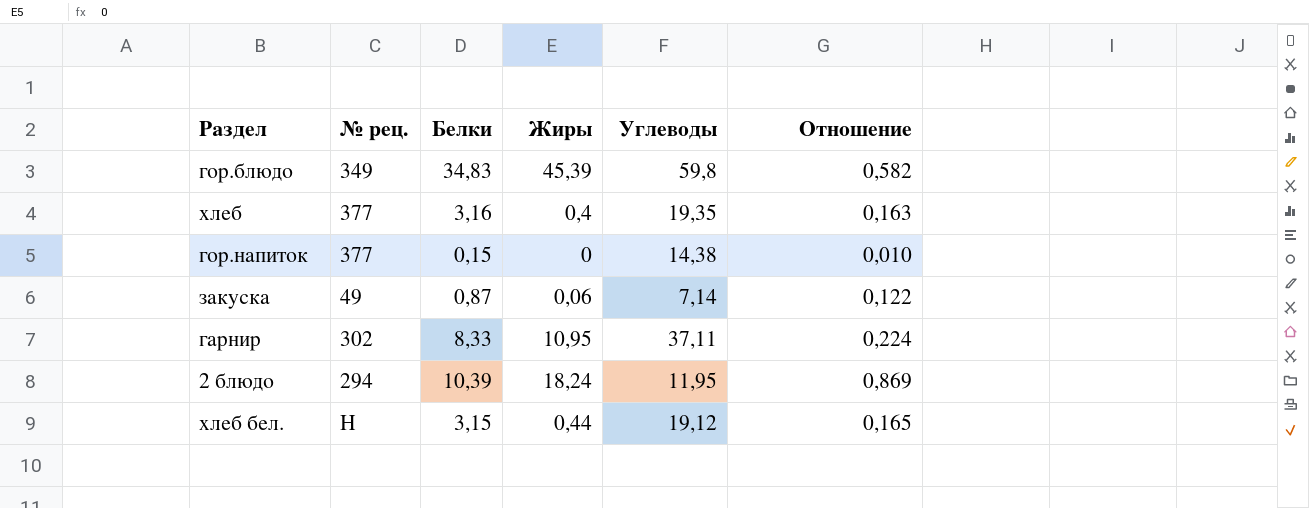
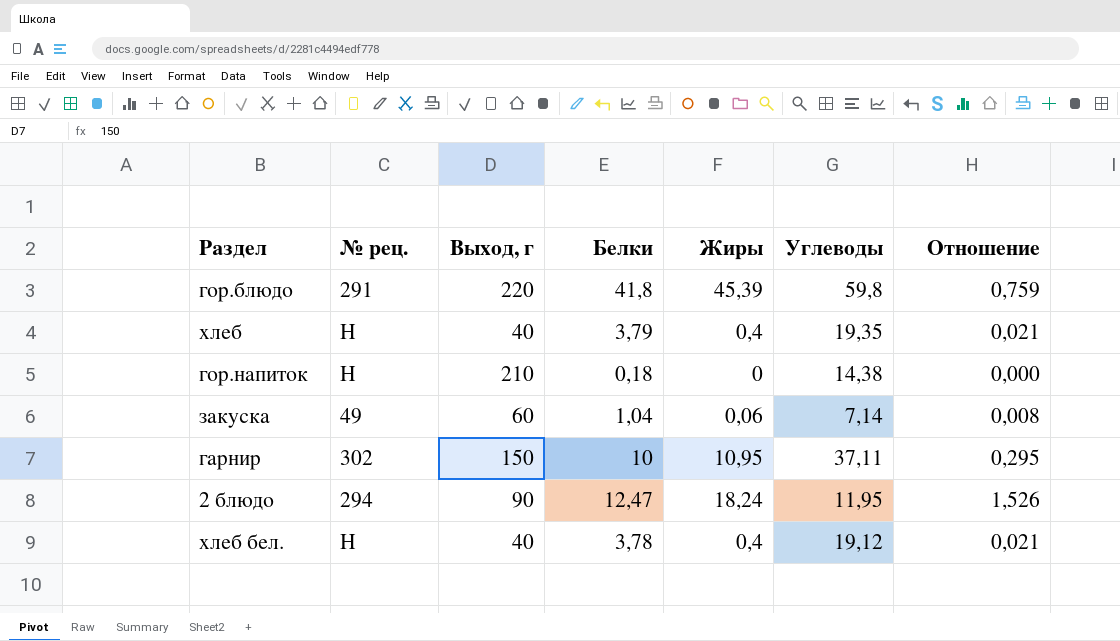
column Выход, г | position: none -> 3
column Отношение | formula: [Белки] / [Углеводы] -> [Жиры] / [Углеводы]
гор.блюдо | № рец.: 349 -> 291
гор.блюдо | Белки: 34,83 -> 41,8
хлеб | № рец.: 377 -> Н
хлеб | Белки: 3,16 -> 3,79
гор.напиток | № рец.: 377 -> Н
гор.напиток | Белки: 0,15 -> 0,18
закуска | Белки: 0,87 -> 1,04
гарнир | Белки: 8,33 -> 10
2 блюдо | Белки: 10,39 -> 12,47
хлеб бел. | Белки: 3,15 -> 3,78
хлеб бел. | Жиры: 0,44 -> 0,4

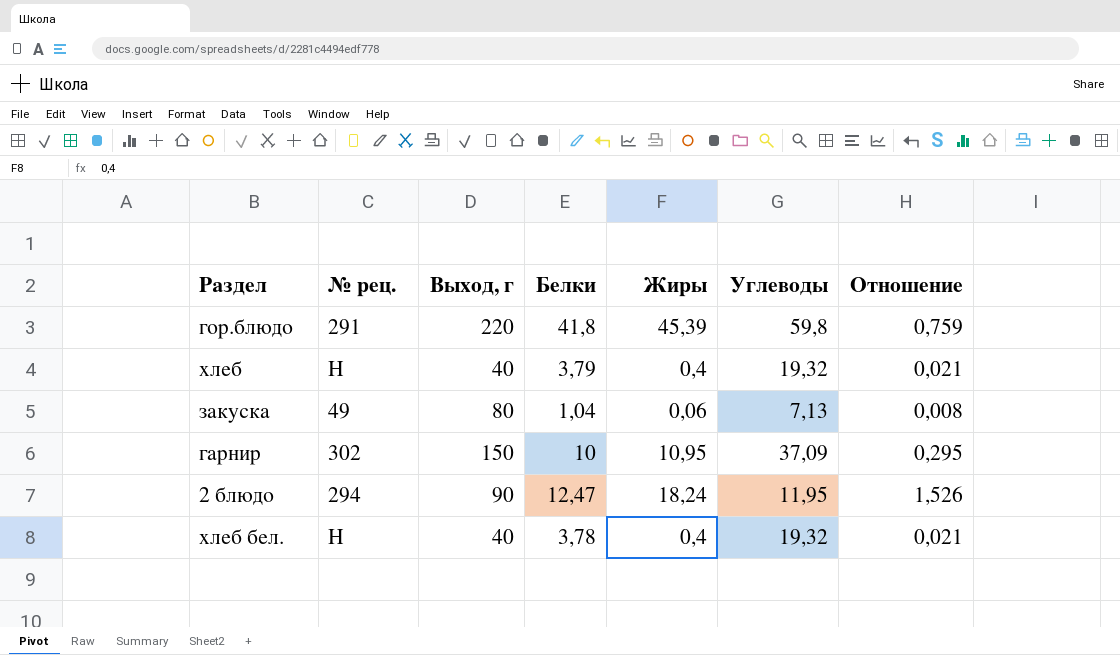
row гор.напиток: Н | 210 | 0,18 | 0 | 14,38 | 0,000 -> none
хлеб | Углеводы: 19,35 -> 19,32
закуска | Выход, г: 60 -> 80
закуска | Углеводы: 7,14 -> 7,13
гарнир | Углеводы: 37,11 -> 37,09
хлеб бел. | Углеводы: 19,12 -> 19,32

